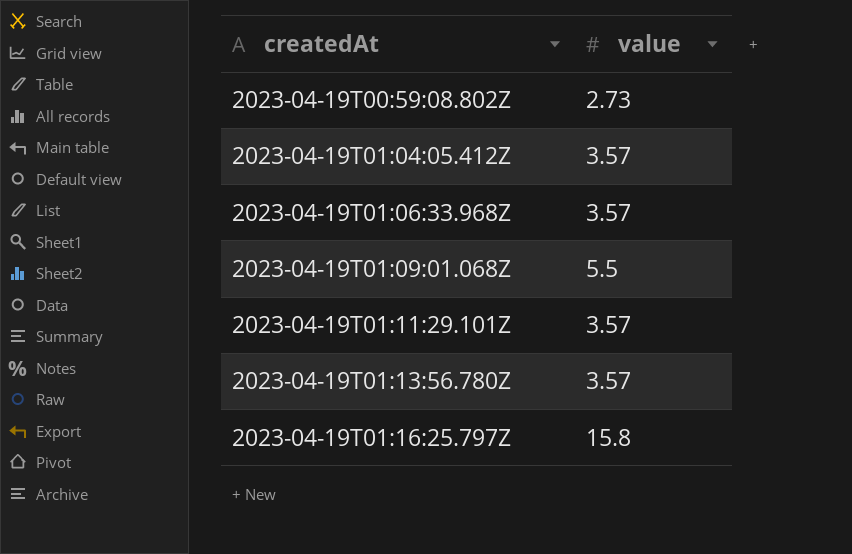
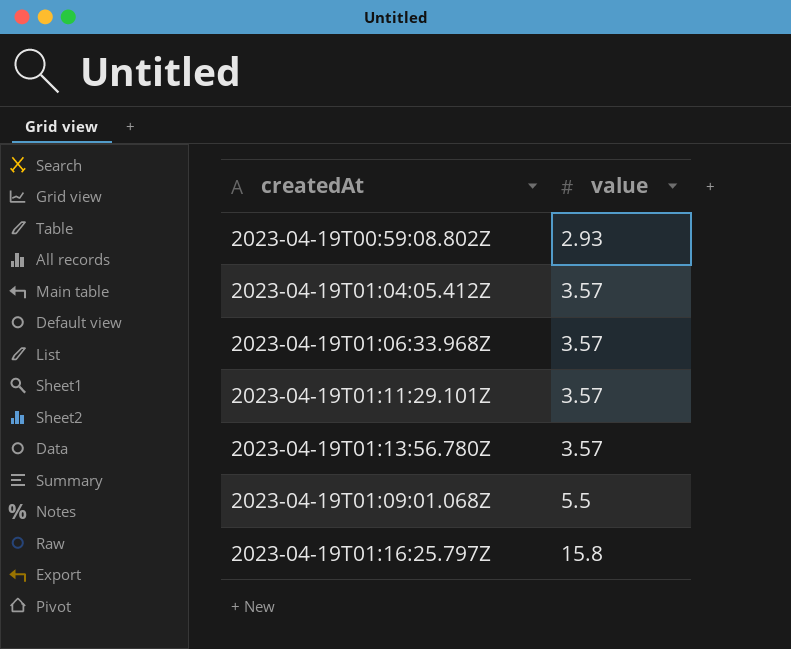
row order: createdAt ascending -> value ascending
2023-04-19T00:59:08.802Z | value: 2.73 -> 2.93

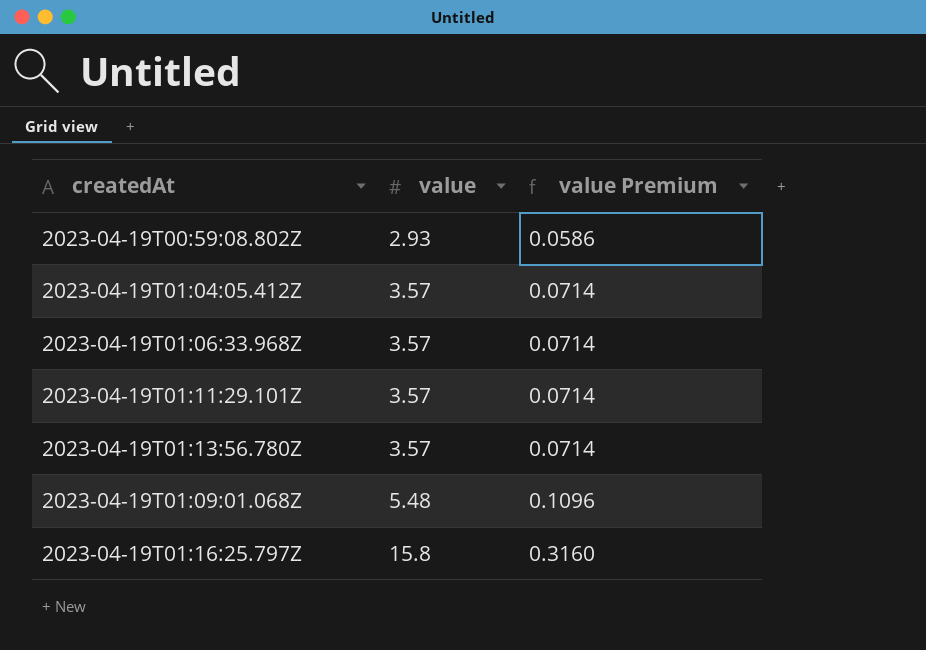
column value Premium | formula: none -> [value] * 0.02
2023-04-19T01:09:01.068Z | value: 5.5 -> 5.48

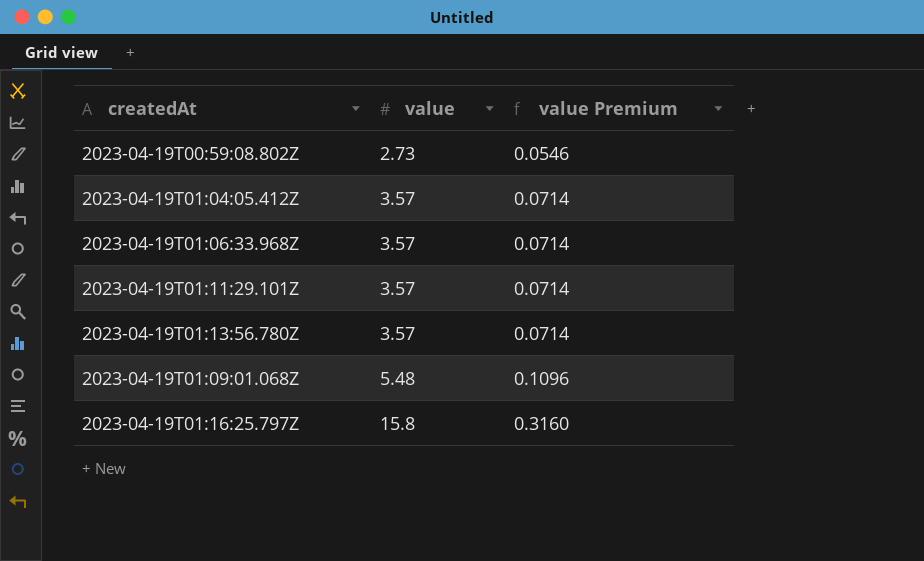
2023-04-19T00:59:08.802Z | value: 2.93 -> 2.73
2023-04-19T00:59:08.802Z | value Premium: 0.0586 -> 0.0546

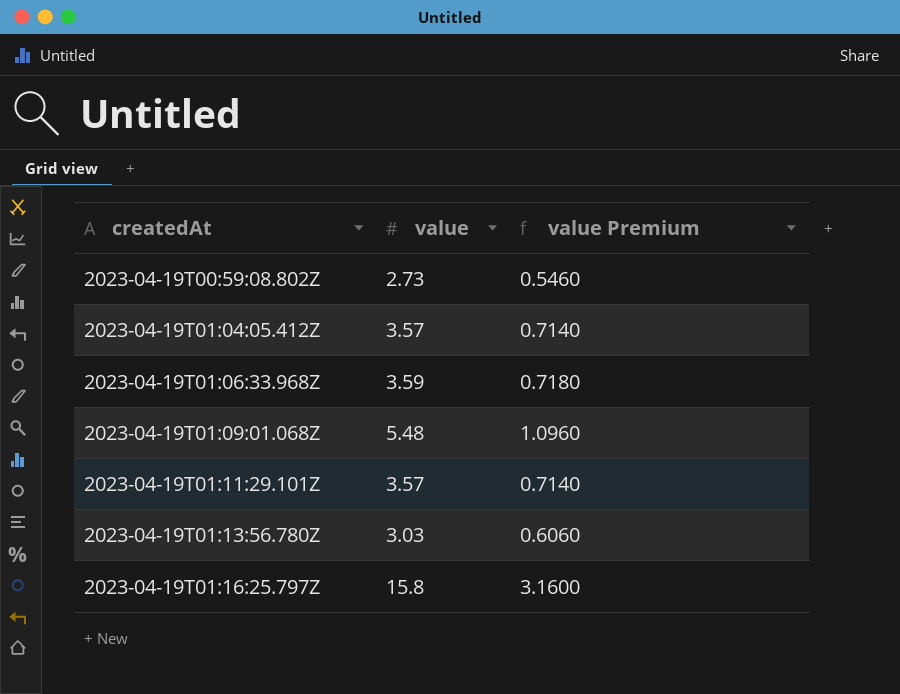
row order: value ascending -> createdAt ascending
column value Premium | formula: [value] * 0.02 -> [value] * 0.2
2023-04-19T01:06:33.968Z | value: 3.57 -> 3.59
2023-04-19T01:13:56.780Z | value: 3.57 -> 3.03

